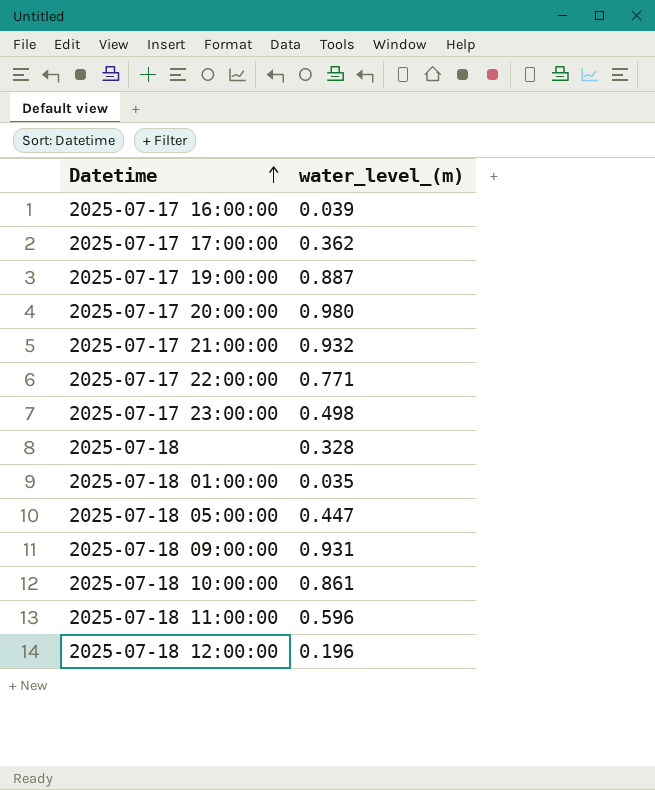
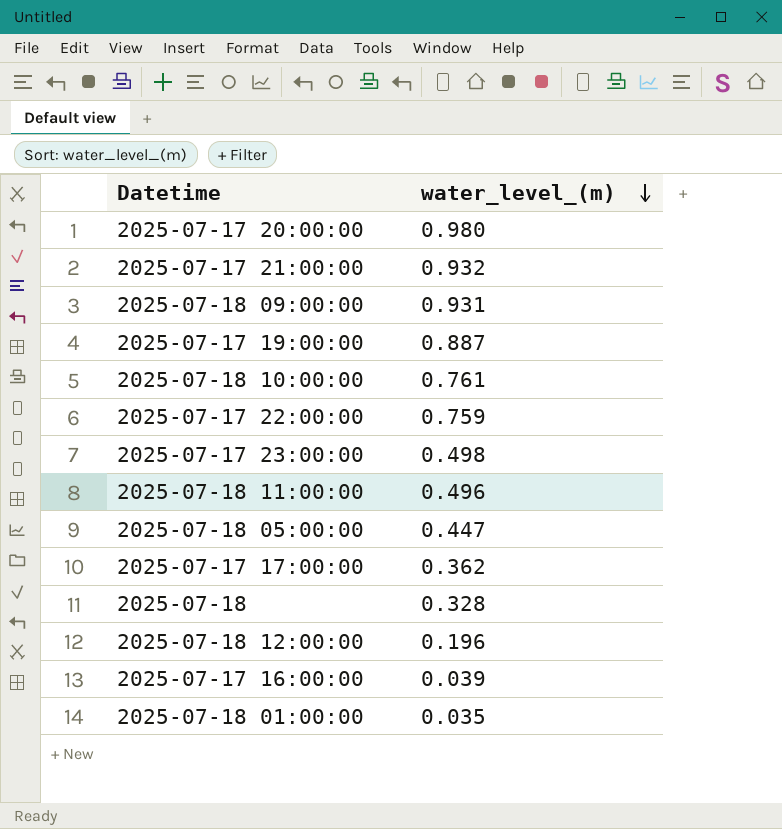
row order: Datetime ascending -> water_level_(m) descending
2025-07-18 10:00:00 | water_level_(m): 0.861 -> 0.761
2025-07-17 22:00:00 | water_level_(m): 0.771 -> 0.759
2025-07-18 11:00:00 | water_level_(m): 0.596 -> 0.496

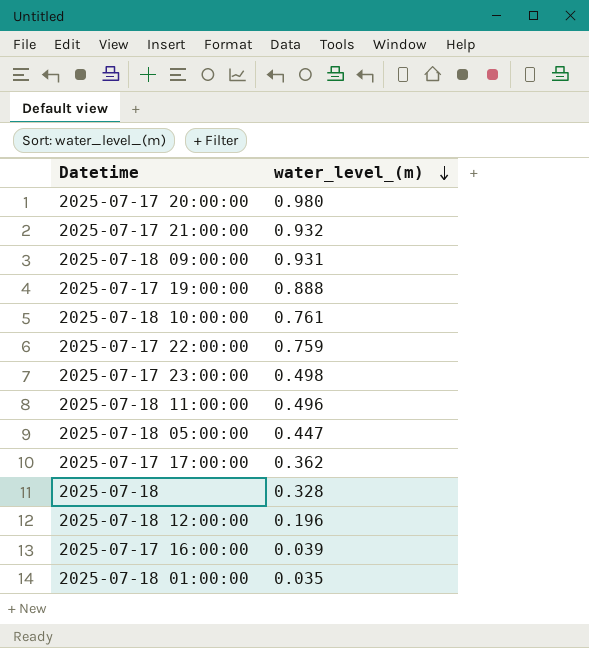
2025-07-17 19:00:00 | water_level_(m): 0.887 -> 0.888

